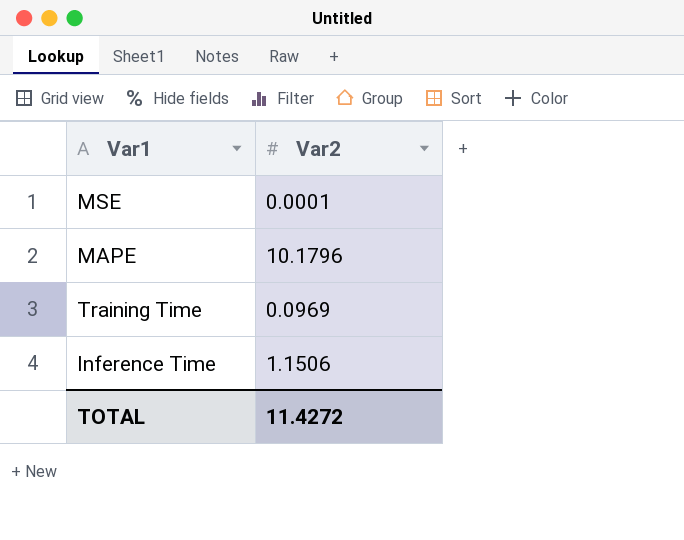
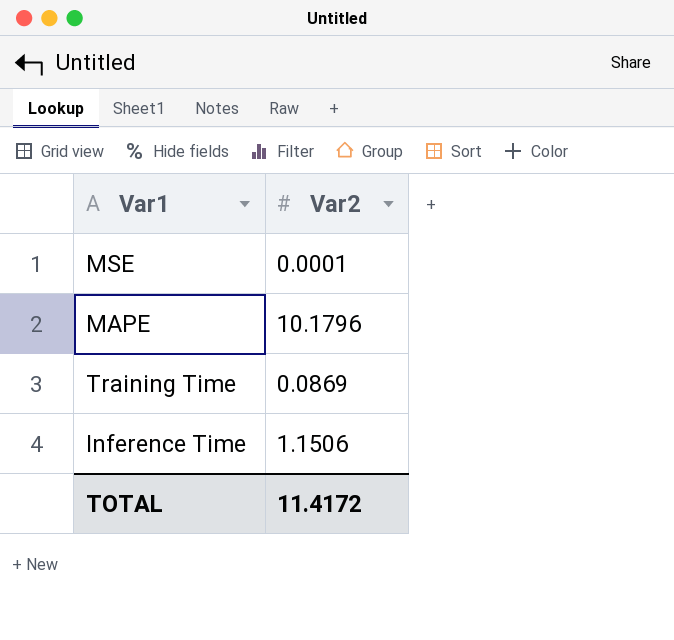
Training Time | Var2: 0.0969 -> 0.0869
TOTAL | Var2: 11.4272 -> 11.4172

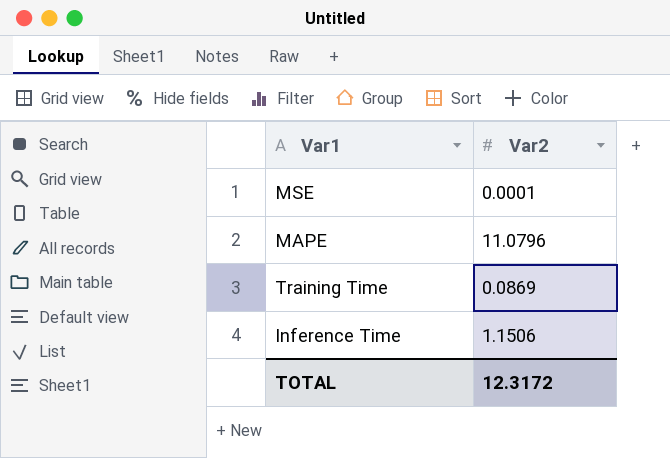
MAPE | Var2: 10.1796 -> 11.0796
TOTAL | Var2: 11.4172 -> 12.3172

